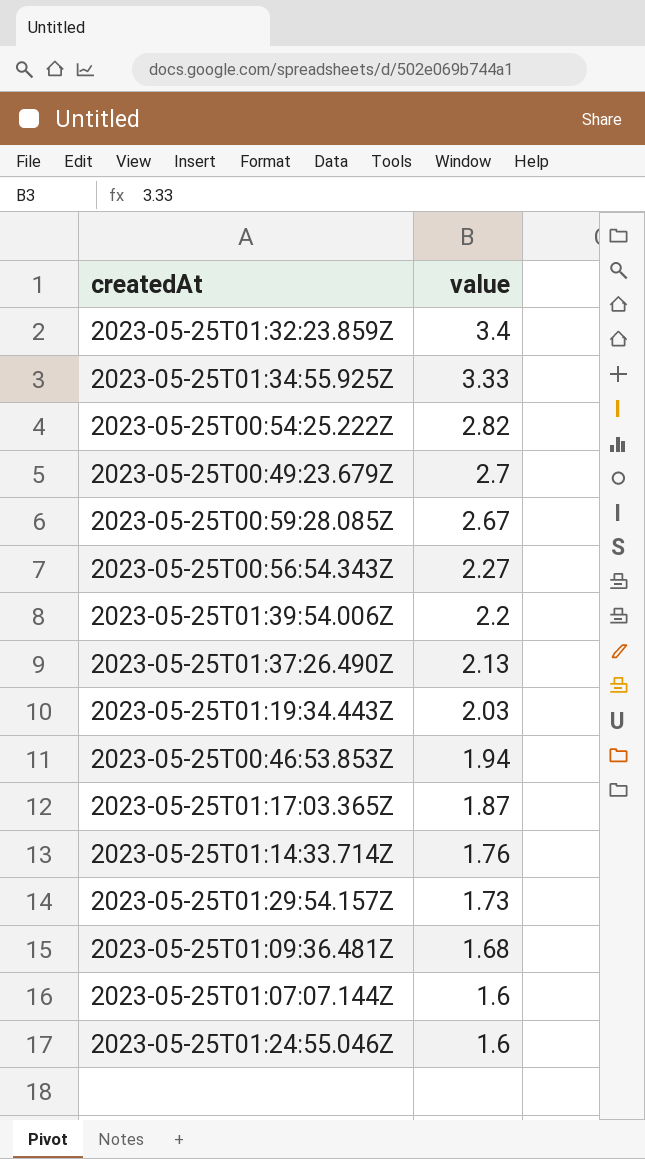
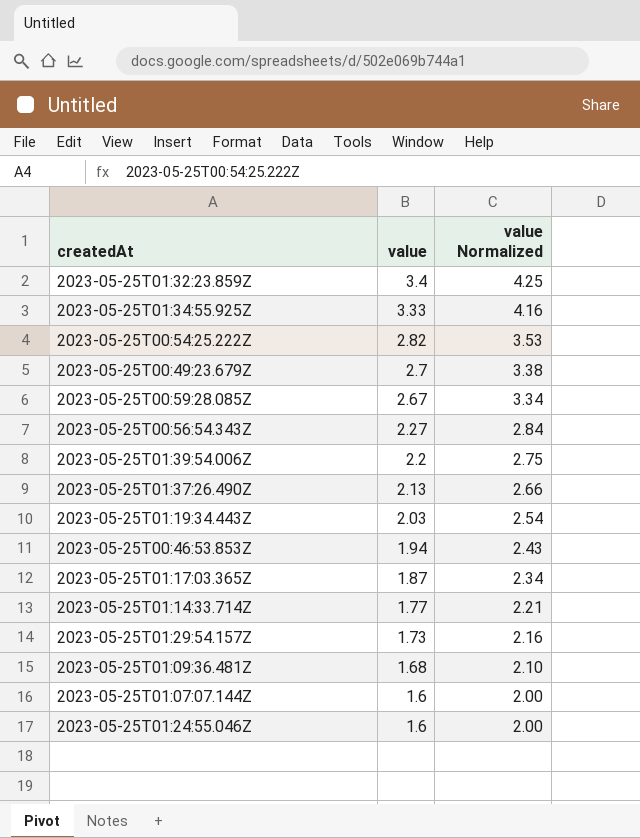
column value Normalized | formula: none -> [value] * 1.25
2023-05-25T01:14:33.714Z | value: 1.76 -> 1.77

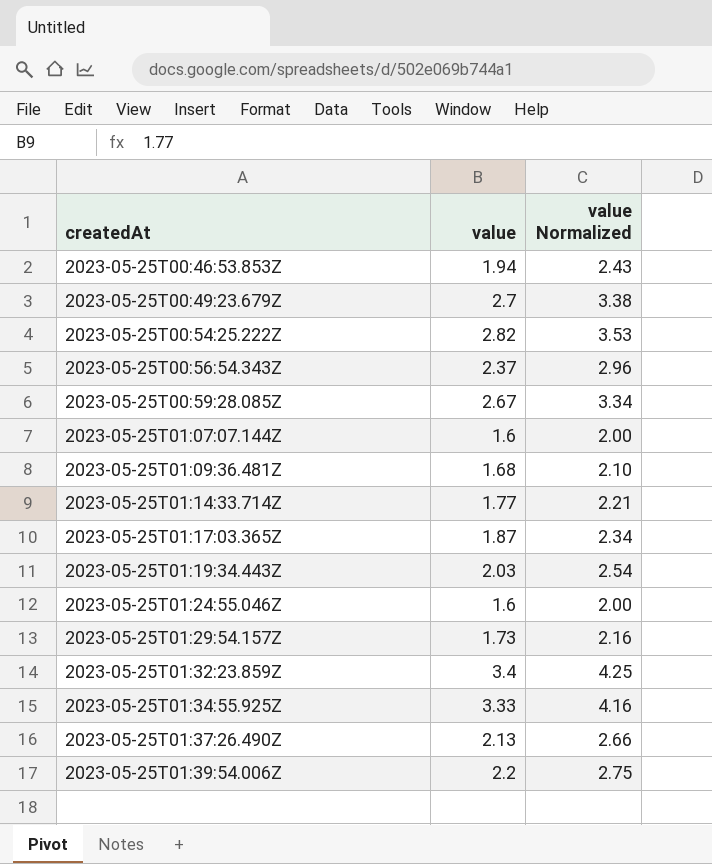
row order: value descending -> createdAt ascending
2023-05-25T00:56:54.343Z | value: 2.27 -> 2.37
2023-05-25T00:56:54.343Z | value Normalized: 2.84 -> 2.96

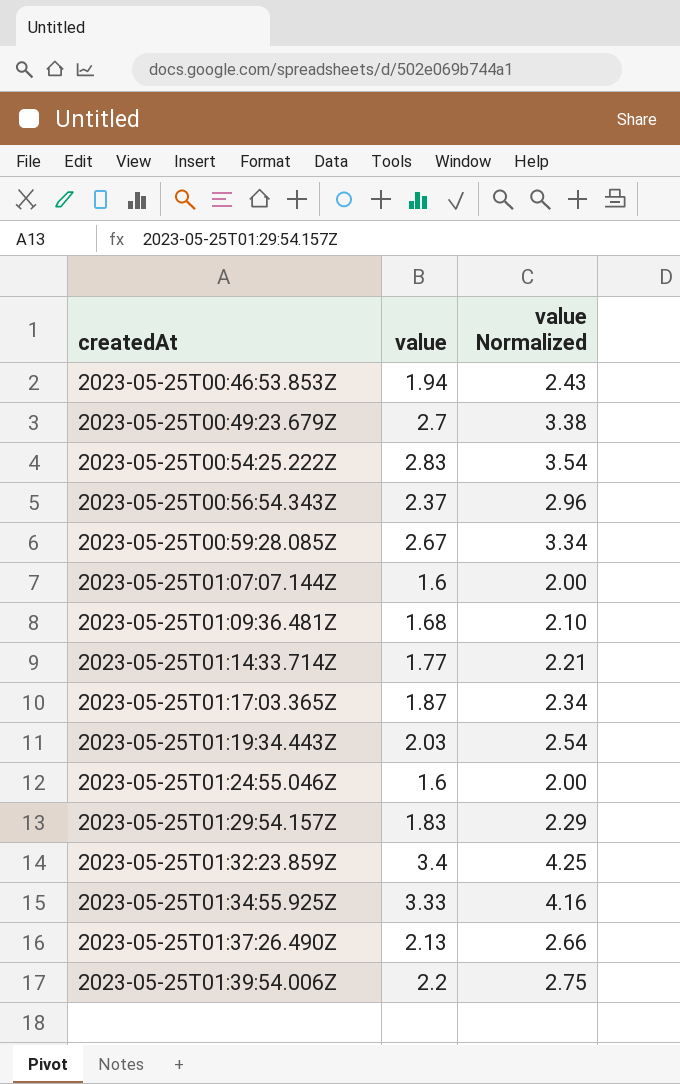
2023-05-25T00:54:25.222Z | value: 2.82 -> 2.83
2023-05-25T00:54:25.222Z | value Normalized: 3.53 -> 3.54
2023-05-25T01:29:54.157Z | value: 1.73 -> 1.83
2023-05-25T01:29:54.157Z | value Normalized: 2.16 -> 2.29

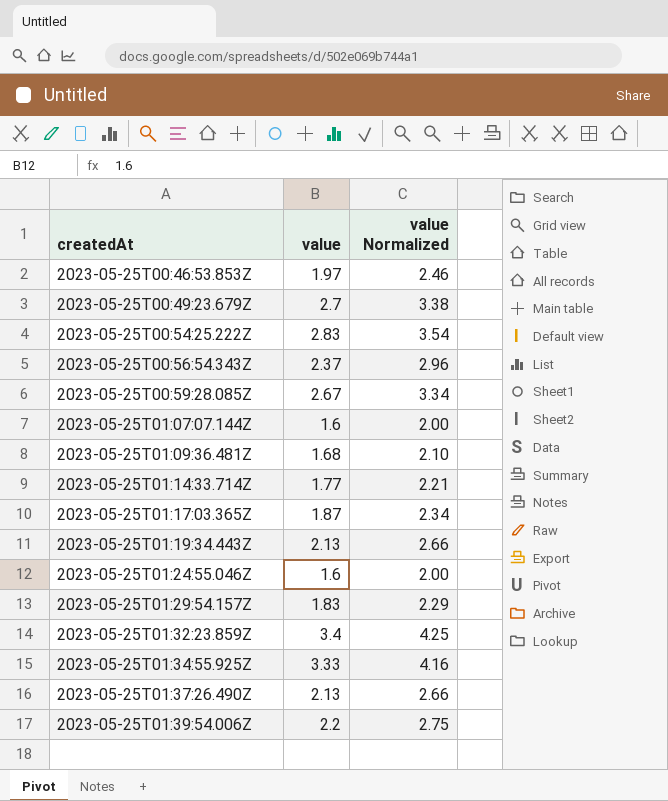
2023-05-25T00:46:53.853Z | value: 1.94 -> 1.97
2023-05-25T00:46:53.853Z | value Normalized: 2.43 -> 2.46
2023-05-25T01:19:34.443Z | value: 2.03 -> 2.13
2023-05-25T01:19:34.443Z | value Normalized: 2.54 -> 2.66

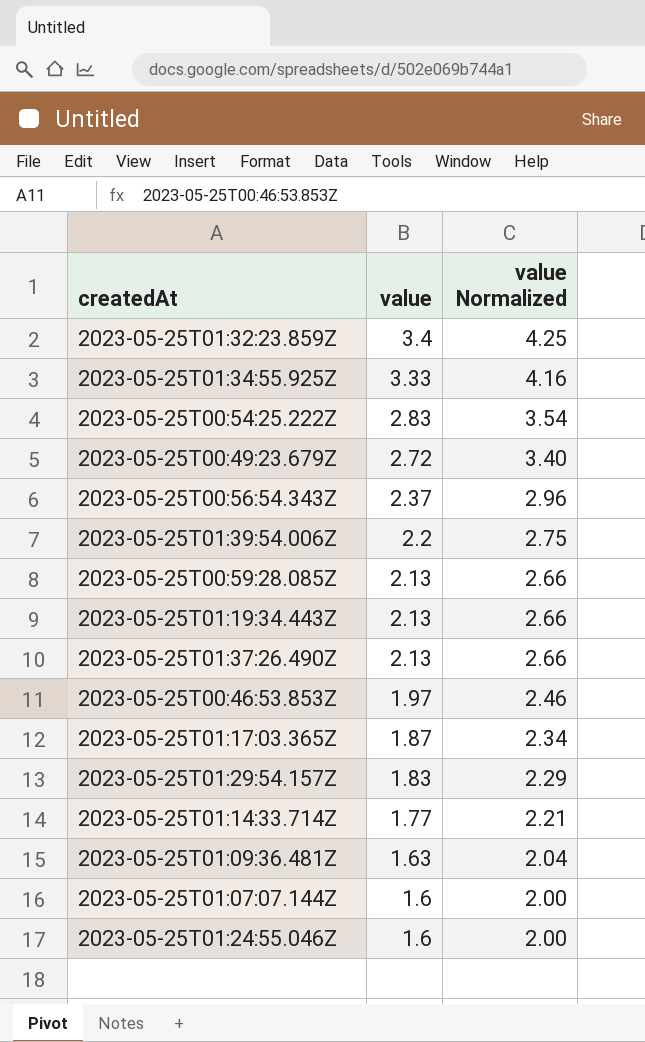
row order: createdAt ascending -> value descending
2023-05-25T00:49:23.679Z | value: 2.7 -> 2.72
2023-05-25T00:49:23.679Z | value Normalized: 3.38 -> 3.40
2023-05-25T00:59:28.085Z | value: 2.67 -> 2.13
2023-05-25T00:59:28.085Z | value Normalized: 3.34 -> 2.66
2023-05-25T01:09:36.481Z | value: 1.68 -> 1.63
2023-05-25T01:09:36.481Z | value Normalized: 2.10 -> 2.04

